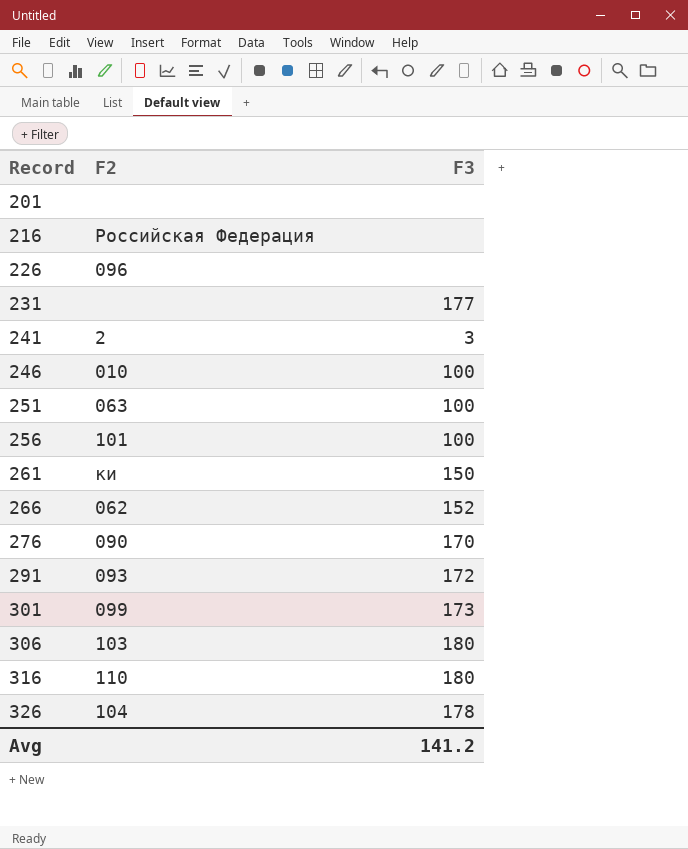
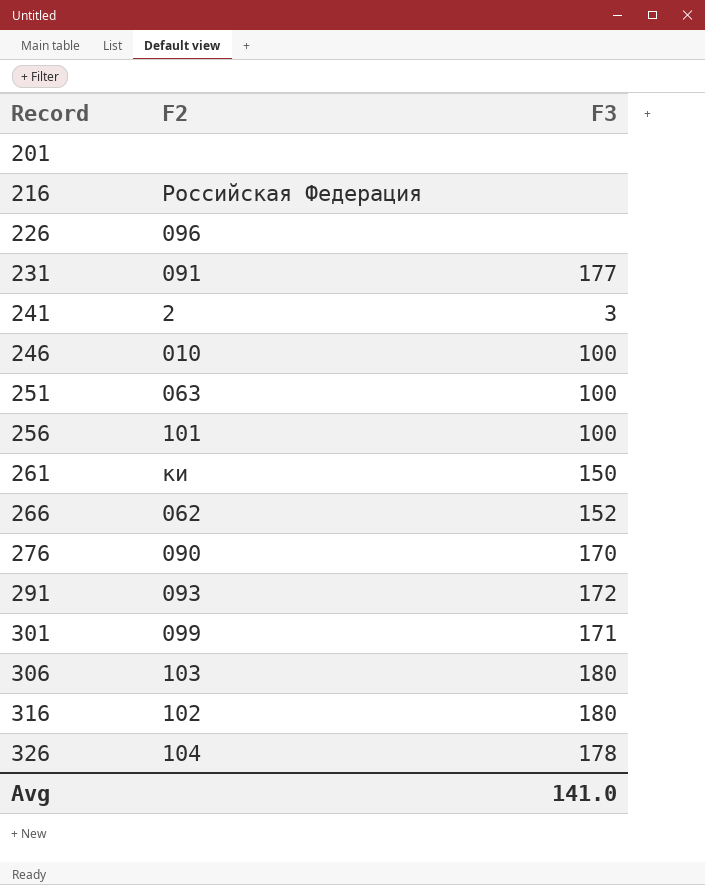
231 | F2: none -> 091
301 | F3: 173 -> 171
316 | F2: 110 -> 102
Avg | F3: 141.2 -> 141.0

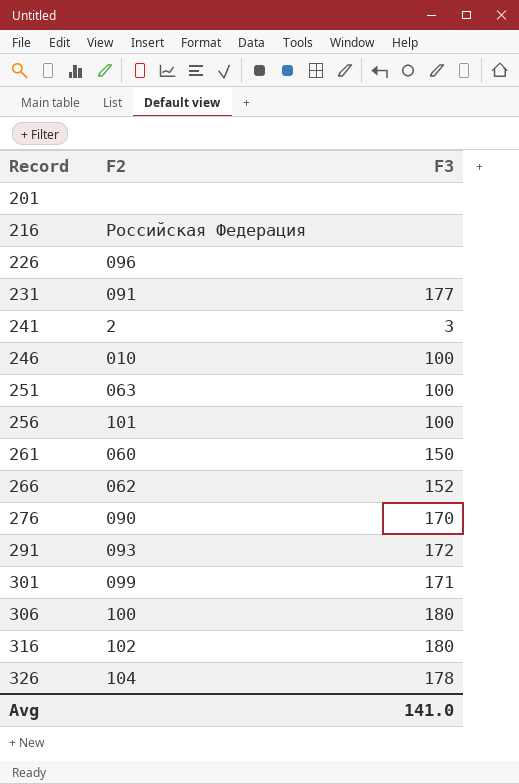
261 | F2: ки -> 060
306 | F2: 103 -> 100

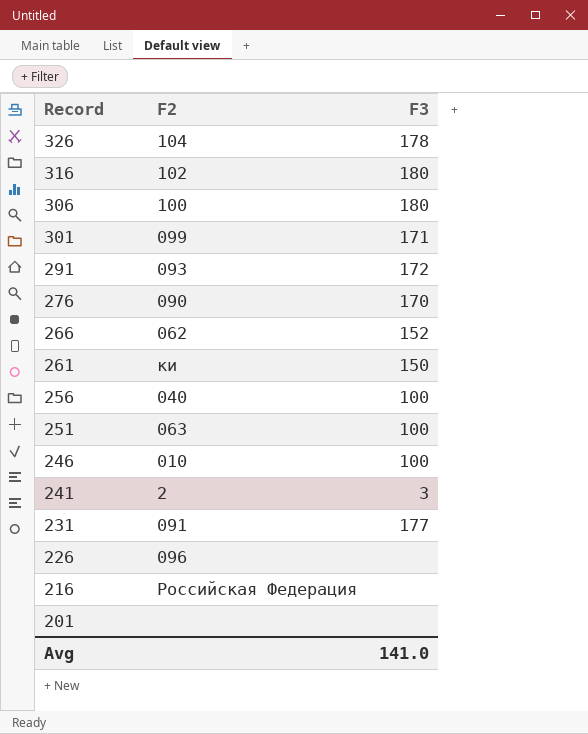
row order: Record ascending -> Record descending
261 | F2: 060 -> ки
256 | F2: 101 -> 040

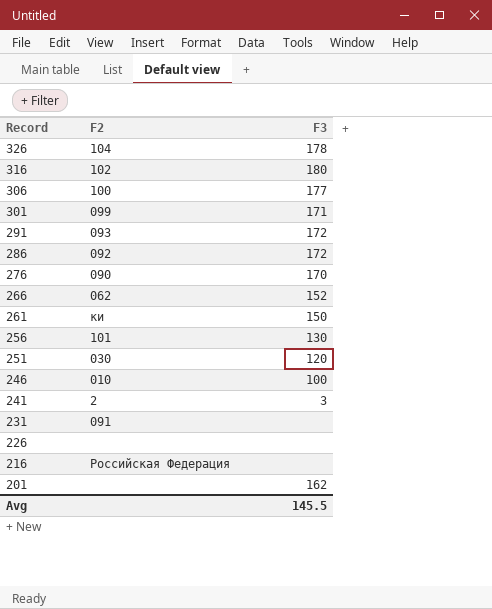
306 | F3: 180 -> 177
row 286: none -> 092 | 172
256 | F2: 040 -> 101
256 | F3: 100 -> 130
251 | F2: 063 -> 030
251 | F3: 100 -> 120
231 | F3: 177 -> none
226 | F2: 096 -> none
201 | F3: none -> 162
Avg | F3: 141.0 -> 145.5

